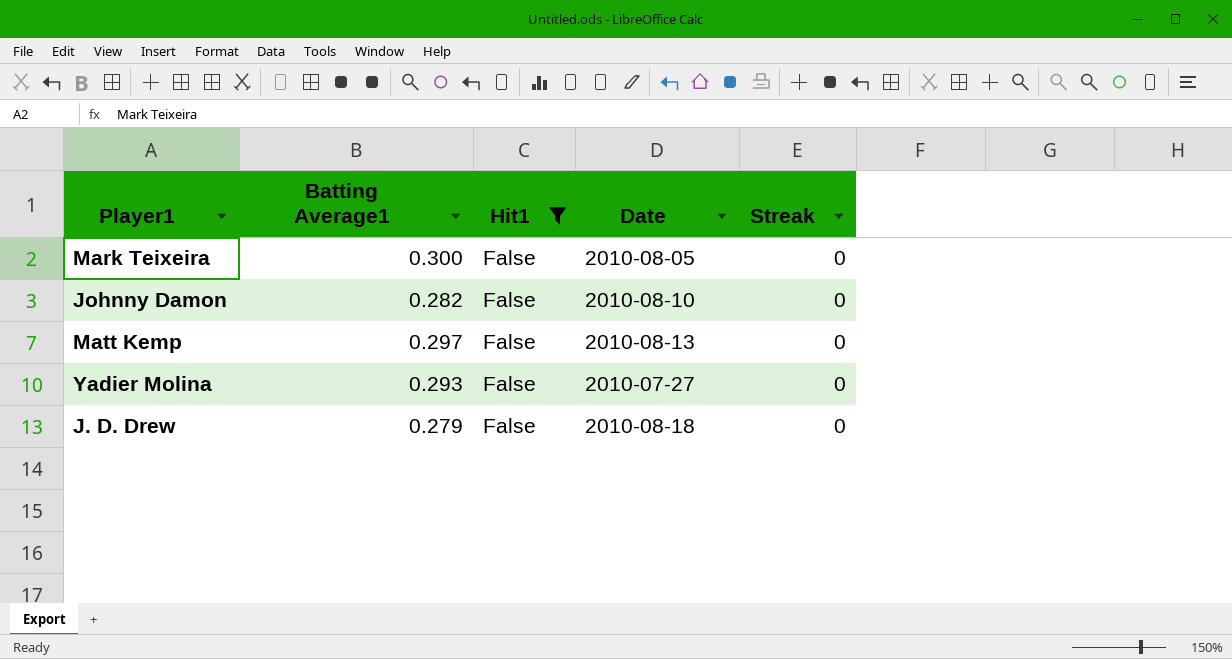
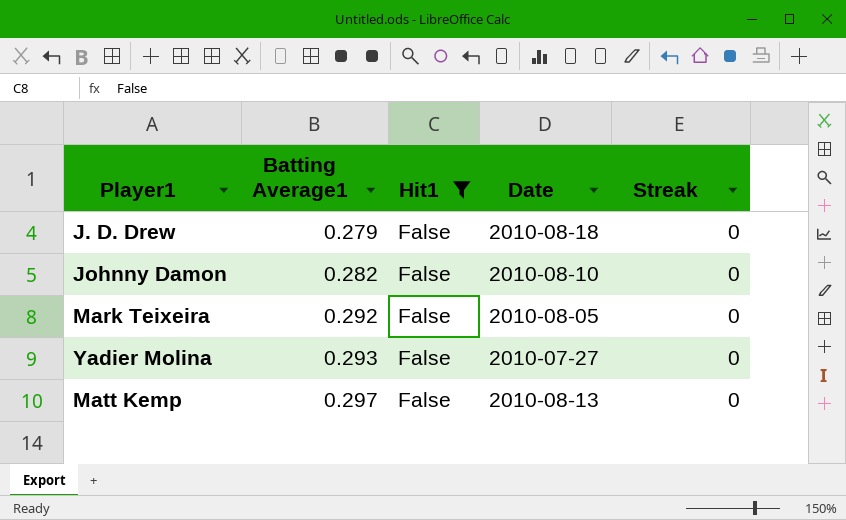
row order: none -> Batting Average1 ascending
Mark Teixeira | Batting Average1: 0.300 -> 0.292

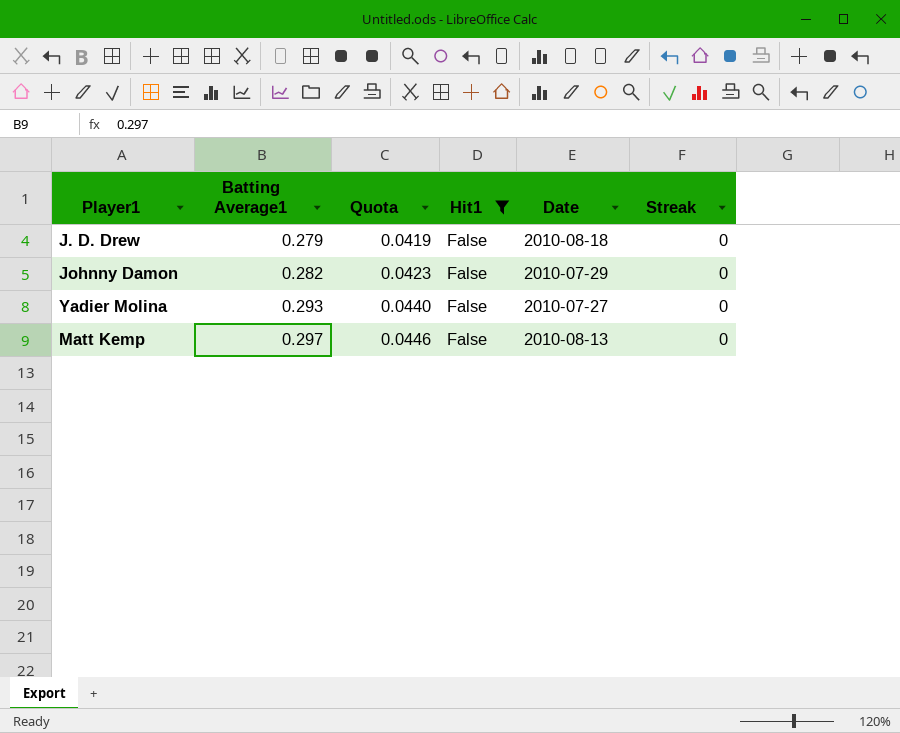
column Quota | formula: none -> [Batting Average1] * 0.15
row Mark Teixeira: 0.292 | False | 2010-08-05 | 0 -> none
Johnny Damon | Date: 2010-08-10 -> 2010-07-29

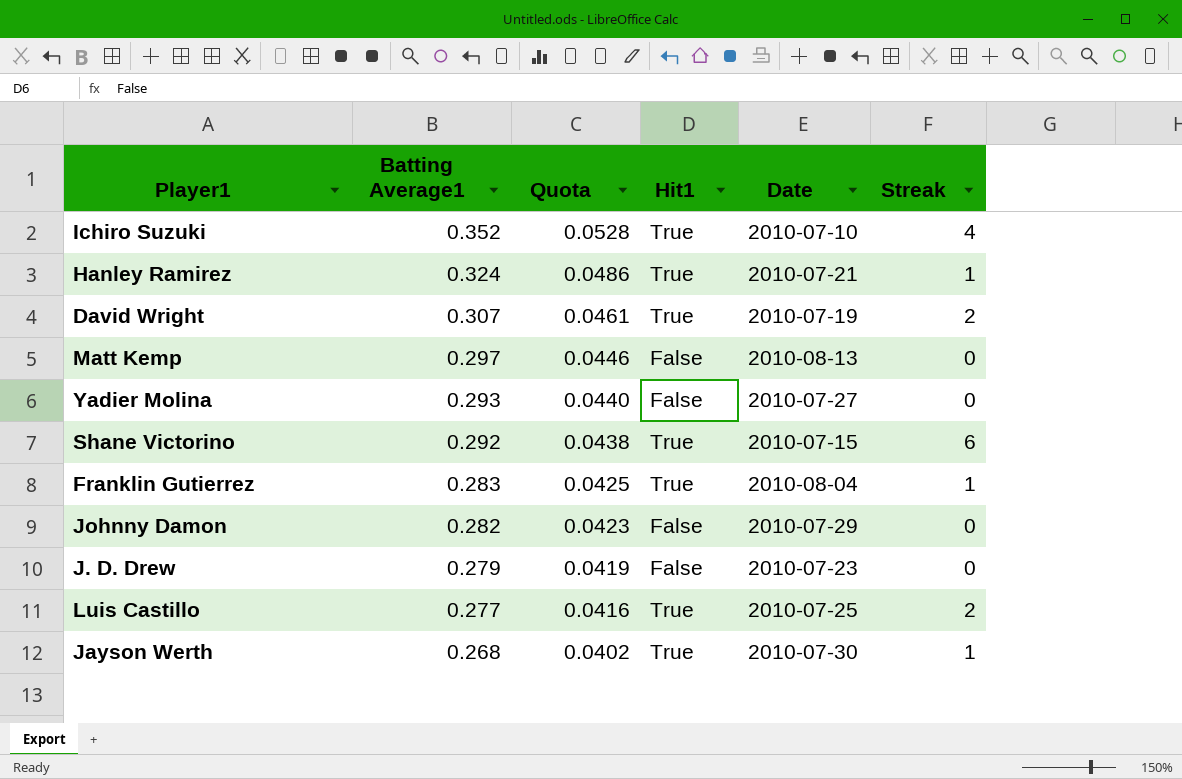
filter: Hit1 = False -> none
row order: Batting Average1 ascending -> Batting Average1 descending
J. D. Drew | Date: 2010-08-18 -> 2010-07-23

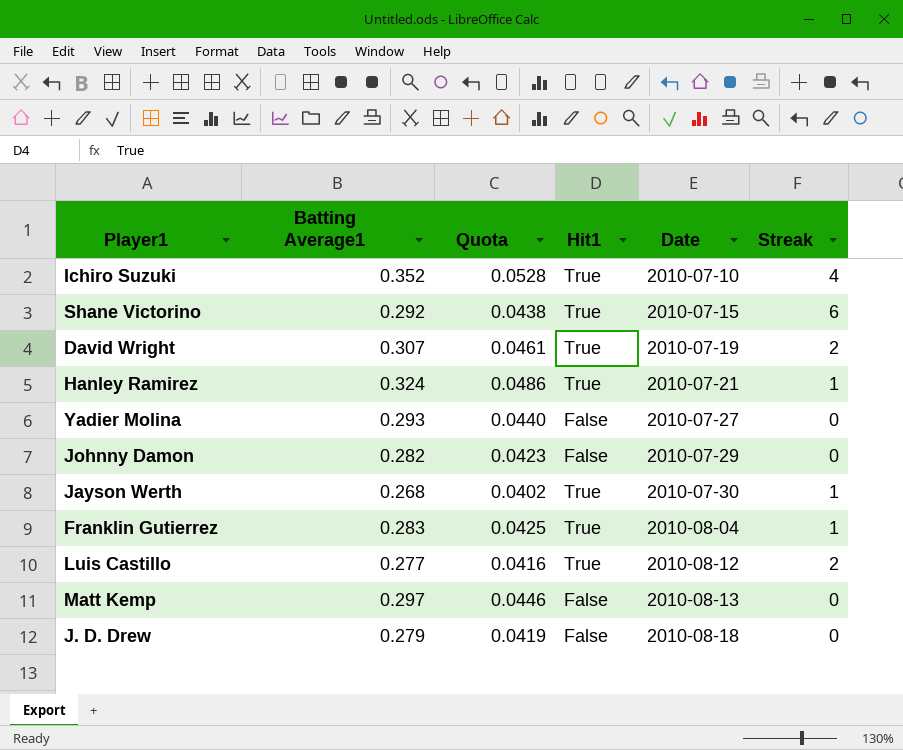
row order: Batting Average1 descending -> Date ascending
Luis Castillo | Date: 2010-07-25 -> 2010-08-12
J. D. Drew | Date: 2010-07-23 -> 2010-08-18

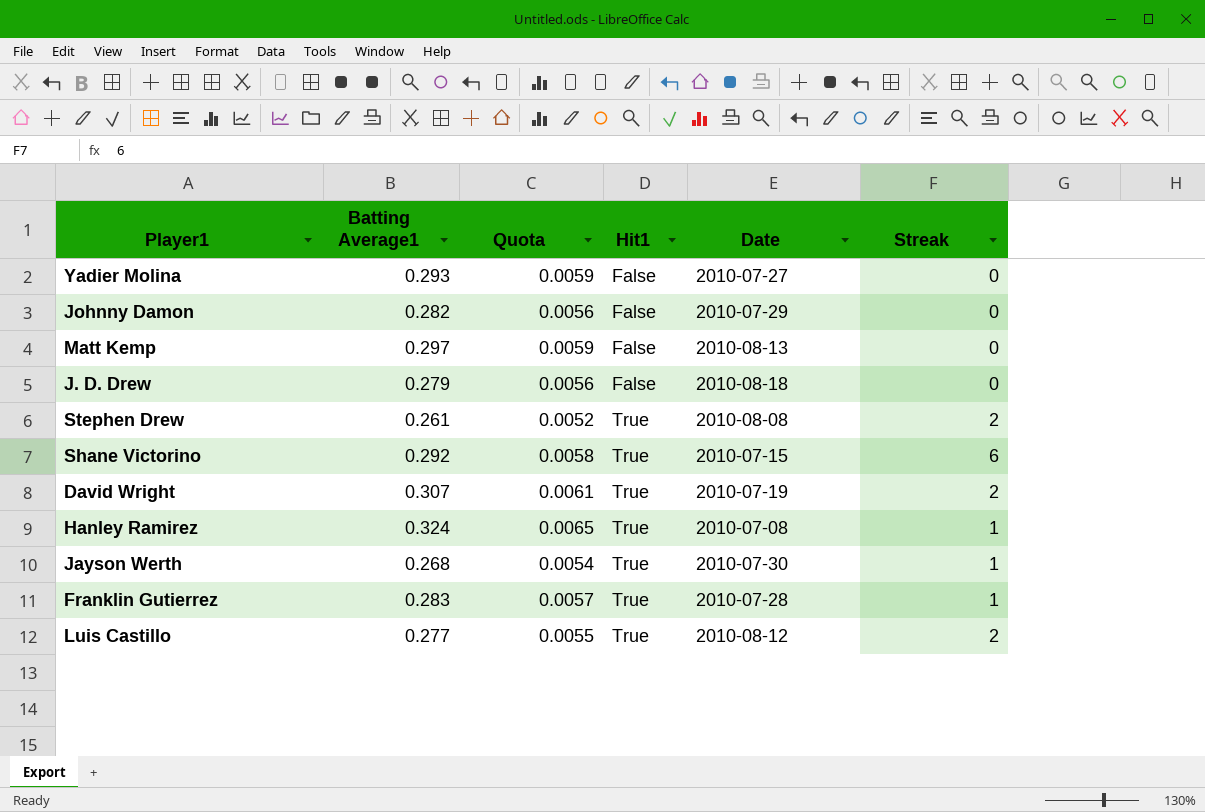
row order: Date ascending -> Hit1 ascending
column Quota | formula: [Batting Average1] * 0.15 -> [Batting Average1] * 0.02
row Ichiro Suzuki: 0.352 | 0.0528 | True | 2010-07-10 | 4 -> none
row Stephen Drew: none -> 0.261 | 0.0052 | True | 2010-08-08 | 2
Hanley Ramirez | Date: 2010-07-21 -> 2010-07-08
Franklin Gutierrez | Date: 2010-08-04 -> 2010-07-28

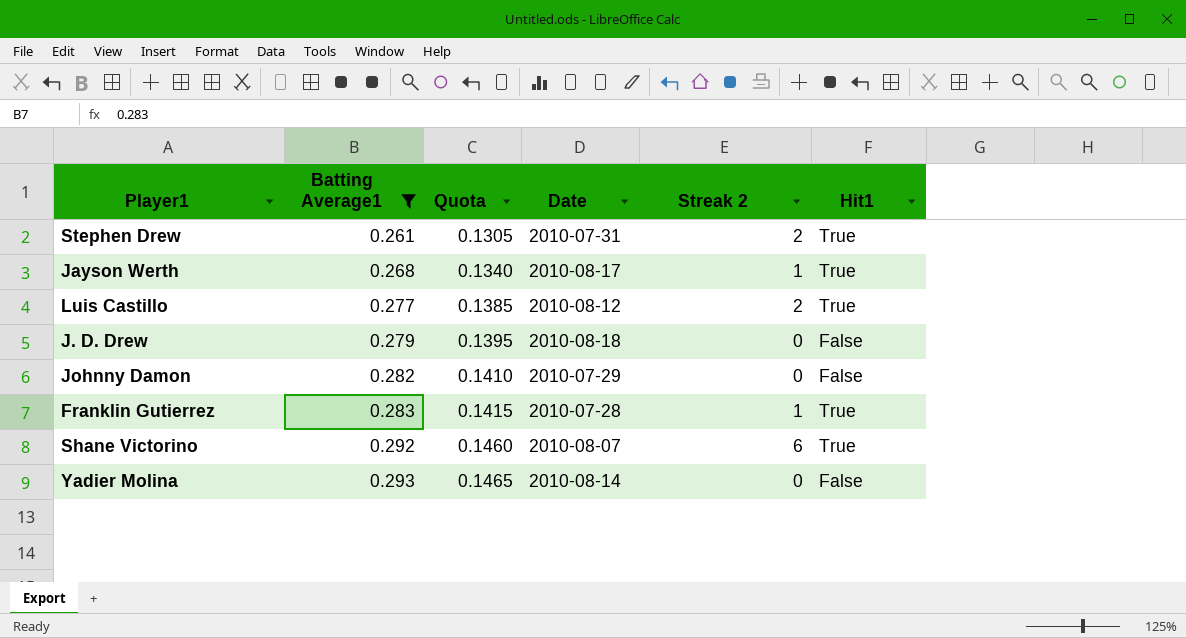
filter: none -> Batting Average1 <= 0.293
row order: Hit1 ascending -> Batting Average1 ascending
column Quota | formula: [Batting Average1] * 0.02 -> [Batting Average1] * 0.5
column name: Streak -> Streak 2
column Hit1 | position: 4 -> 6
Stephen Drew | Date: 2010-08-08 -> 2010-07-31
Jayson Werth | Date: 2010-07-30 -> 2010-08-17
Shane Victorino | Date: 2010-07-15 -> 2010-08-07
Yadier Molina | Date: 2010-07-27 -> 2010-08-14

